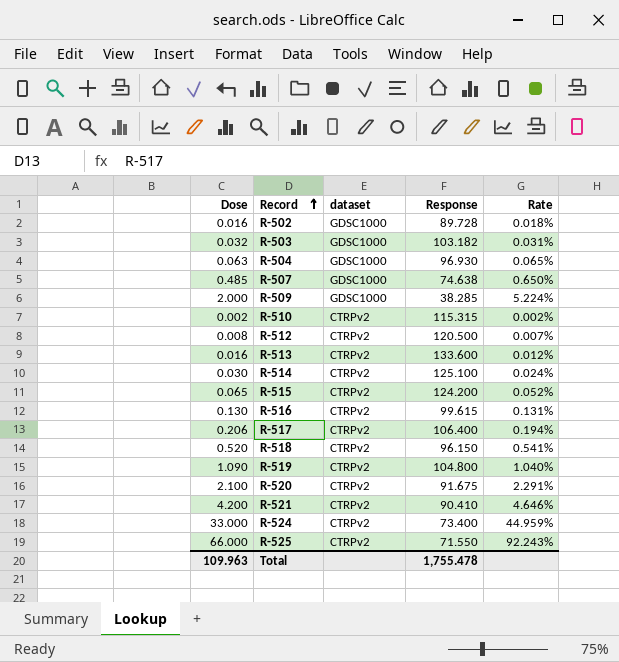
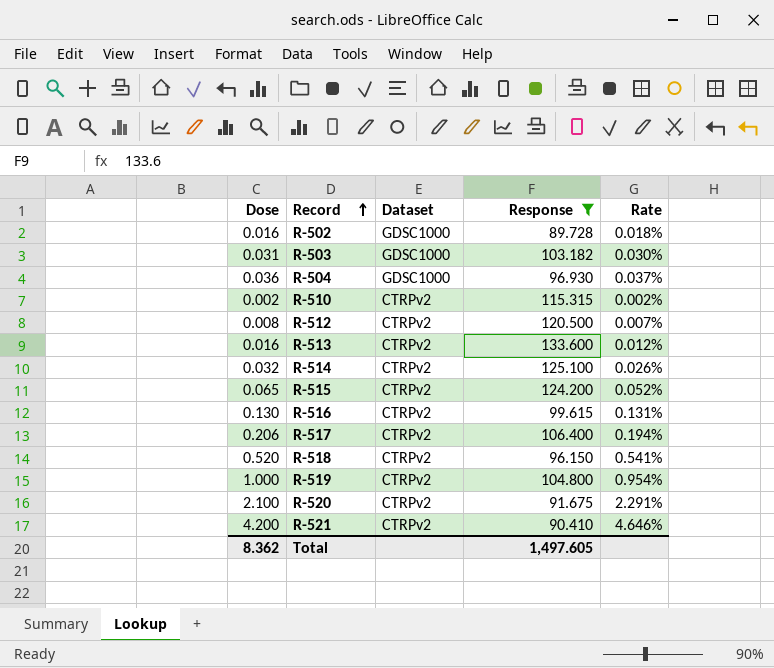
filter: none -> Response >= 89.728
column name: dataset -> Dataset
R-503 | Dose: 0.032 -> 0.031
R-503 | Rate: 0.031% -> 0.030%
R-504 | Dose: 0.063 -> 0.036
R-504 | Rate: 0.065% -> 0.037%
R-514 | Dose: 0.030 -> 0.032
R-514 | Rate: 0.024% -> 0.026%
R-519 | Dose: 1.090 -> 1.000
R-519 | Rate: 1.040% -> 0.954%
Total | Dose: 109.963 -> 8.362
Total | Response: 1,755.478 -> 1,497.605

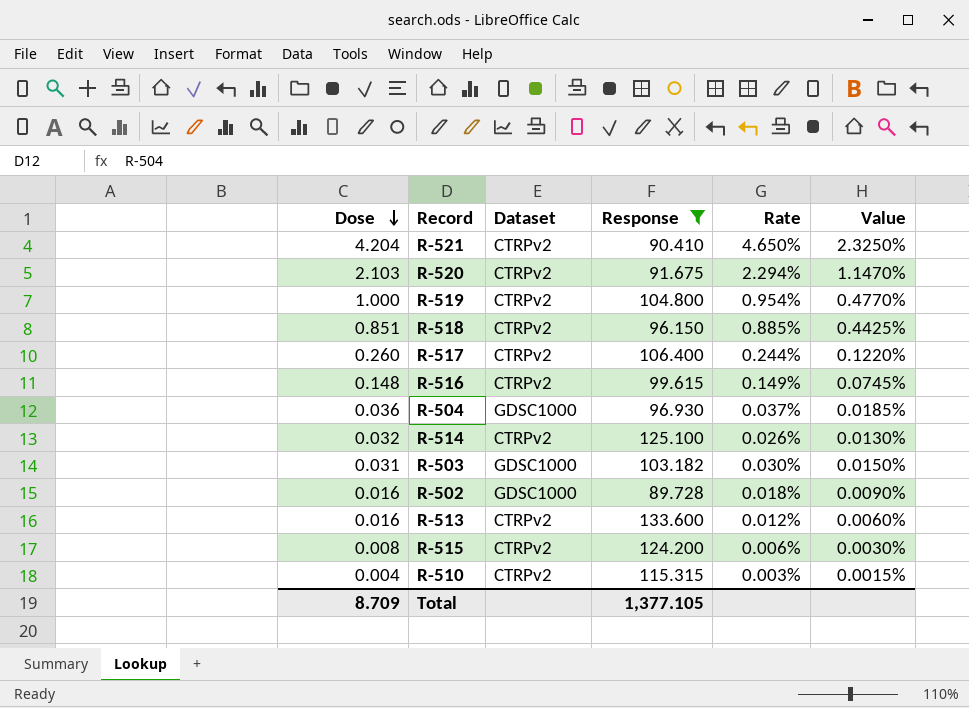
row order: Record ascending -> Dose descending
column Value | formula: none -> [Rate] * 0.5
row R-512: 0.008 | CTRPv2 | 120.500 | 0.007% -> none
R-521 | Dose: 4.200 -> 4.204
R-521 | Rate: 4.646% -> 4.650%
R-520 | Dose: 2.100 -> 2.103
R-520 | Rate: 2.291% -> 2.294%
R-518 | Dose: 0.520 -> 0.851
R-518 | Rate: 0.541% -> 0.885%
R-517 | Dose: 0.206 -> 0.260
R-517 | Rate: 0.194% -> 0.244%
R-516 | Dose: 0.130 -> 0.148
R-516 | Rate: 0.131% -> 0.149%
R-515 | Dose: 0.065 -> 0.008
R-515 | Rate: 0.052% -> 0.006%
R-510 | Dose: 0.002 -> 0.004
R-510 | Rate: 0.002% -> 0.003%
Total | Dose: 8.362 -> 8.709
Total | Response: 1,497.605 -> 1,377.105

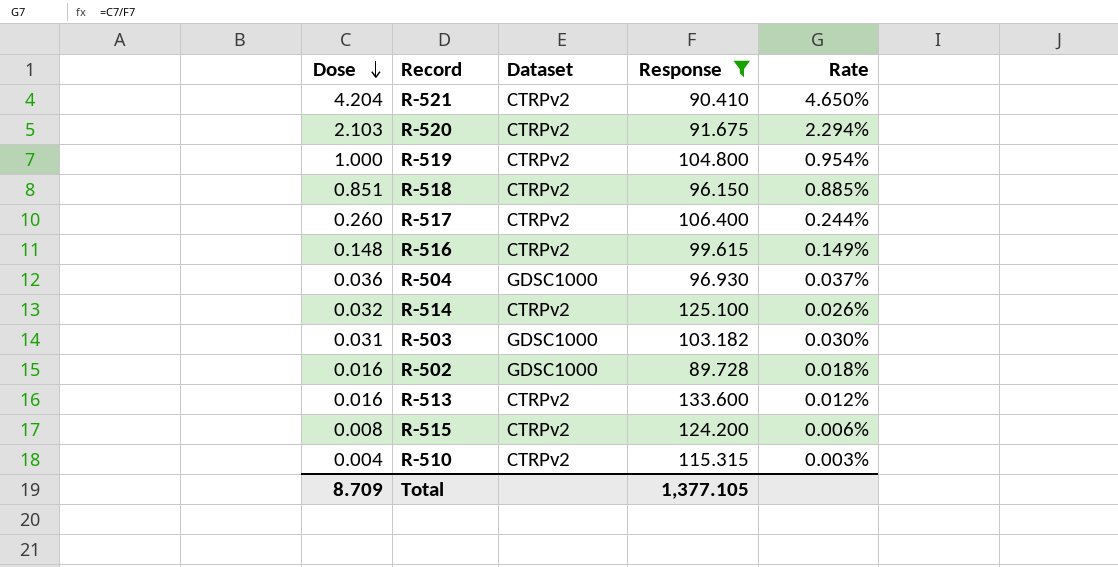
column Value | formula: [Rate] * 0.5 -> none

